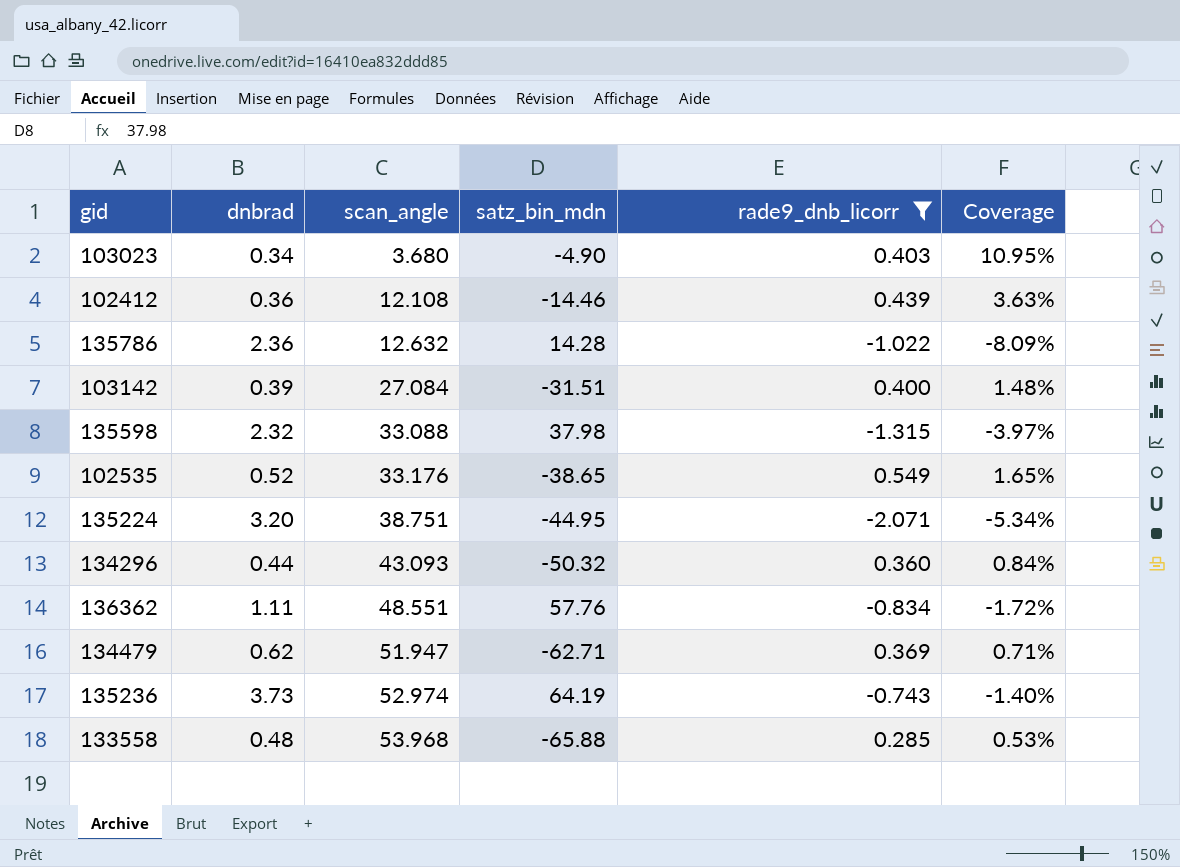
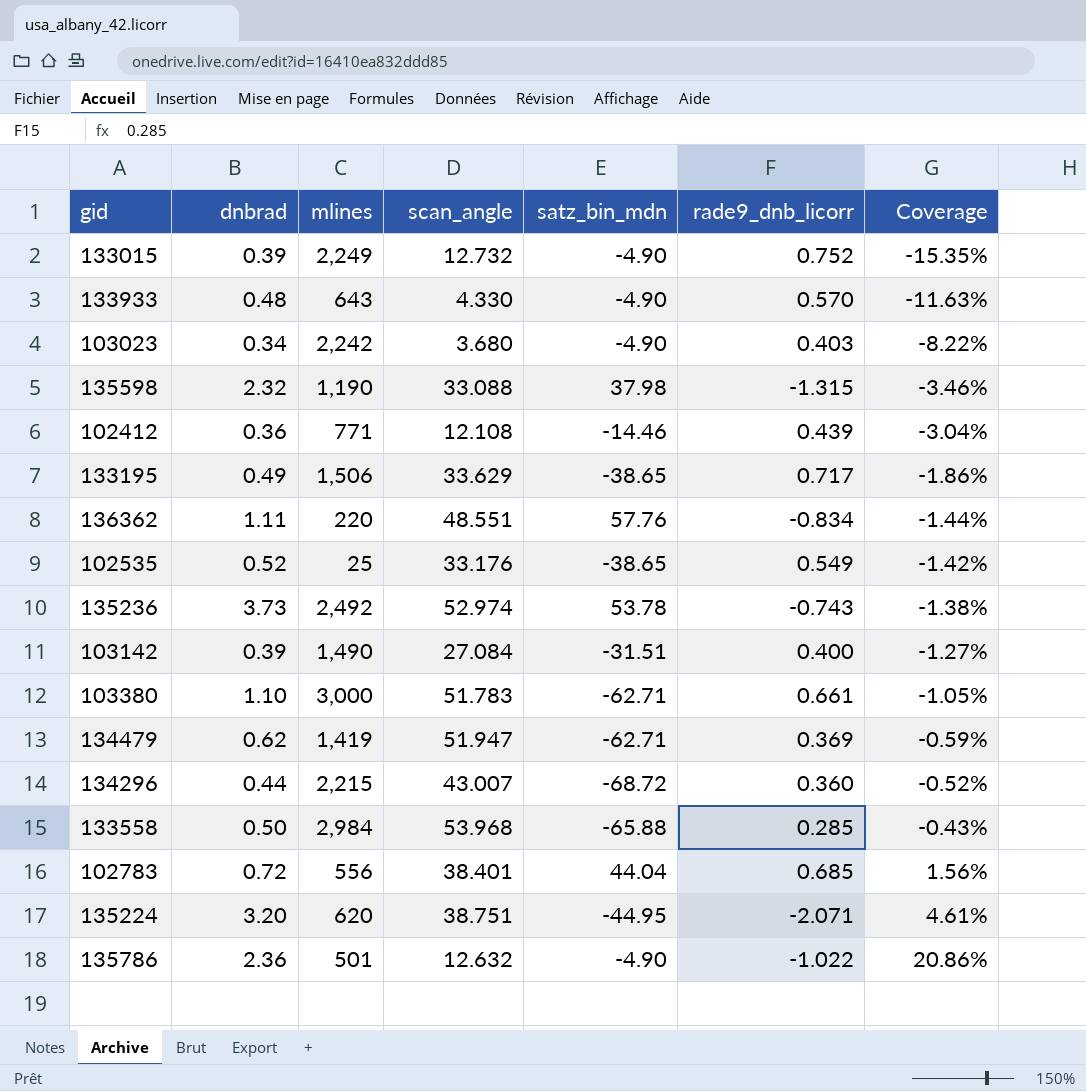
filter: rade9_dnb_licorr <= 0.549 -> none
row order: scan_angle ascending -> Coverage ascending
column mlines | position: none -> 3
column Coverage | formula: [rade9_dnb_licorr] / [scan_angle] -> [rade9_dnb_licorr] / [satz_bin_mdn]
135236 | satz_bin_mdn: 64.19 -> 53.78
134296 | scan_angle: 43.093 -> 43.007
134296 | satz_bin_mdn: -50.32 -> -68.72
133558 | dnbrad: 0.48 -> 0.50
135786 | satz_bin_mdn: 14.28 -> -4.90

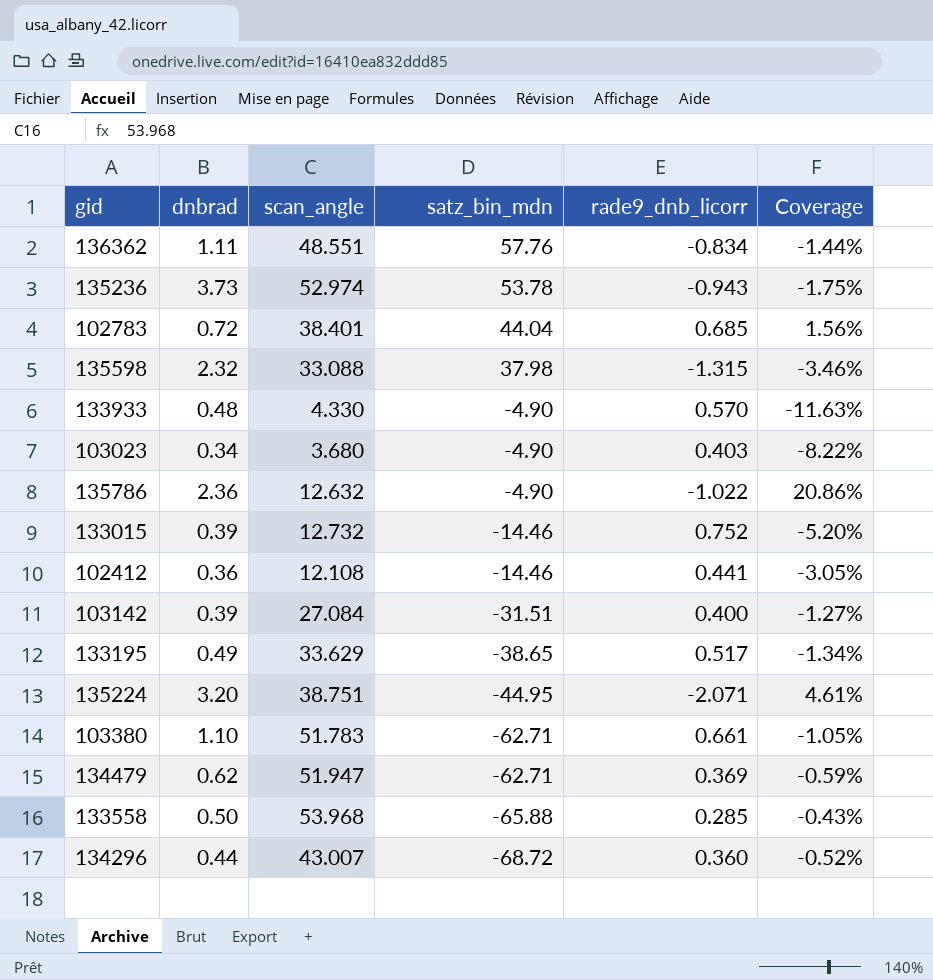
row order: Coverage ascending -> satz_bin_mdn descending
column mlines | position: 3 -> none
row 102535: 0.52 | 25 | 33.176 | -38.65 | 0.549 | -1.42% -> none
135236 | rade9_dnb_licorr: -0.743 -> -0.943
135236 | Coverage: -1.38% -> -1.75%
133015 | satz_bin_mdn: -4.90 -> -14.46
133015 | Coverage: -15.35% -> -5.20%
102412 | rade9_dnb_licorr: 0.439 -> 0.441
102412 | Coverage: -3.04% -> -3.05%
133195 | rade9_dnb_licorr: 0.717 -> 0.517
133195 | Coverage: -1.86% -> -1.34%

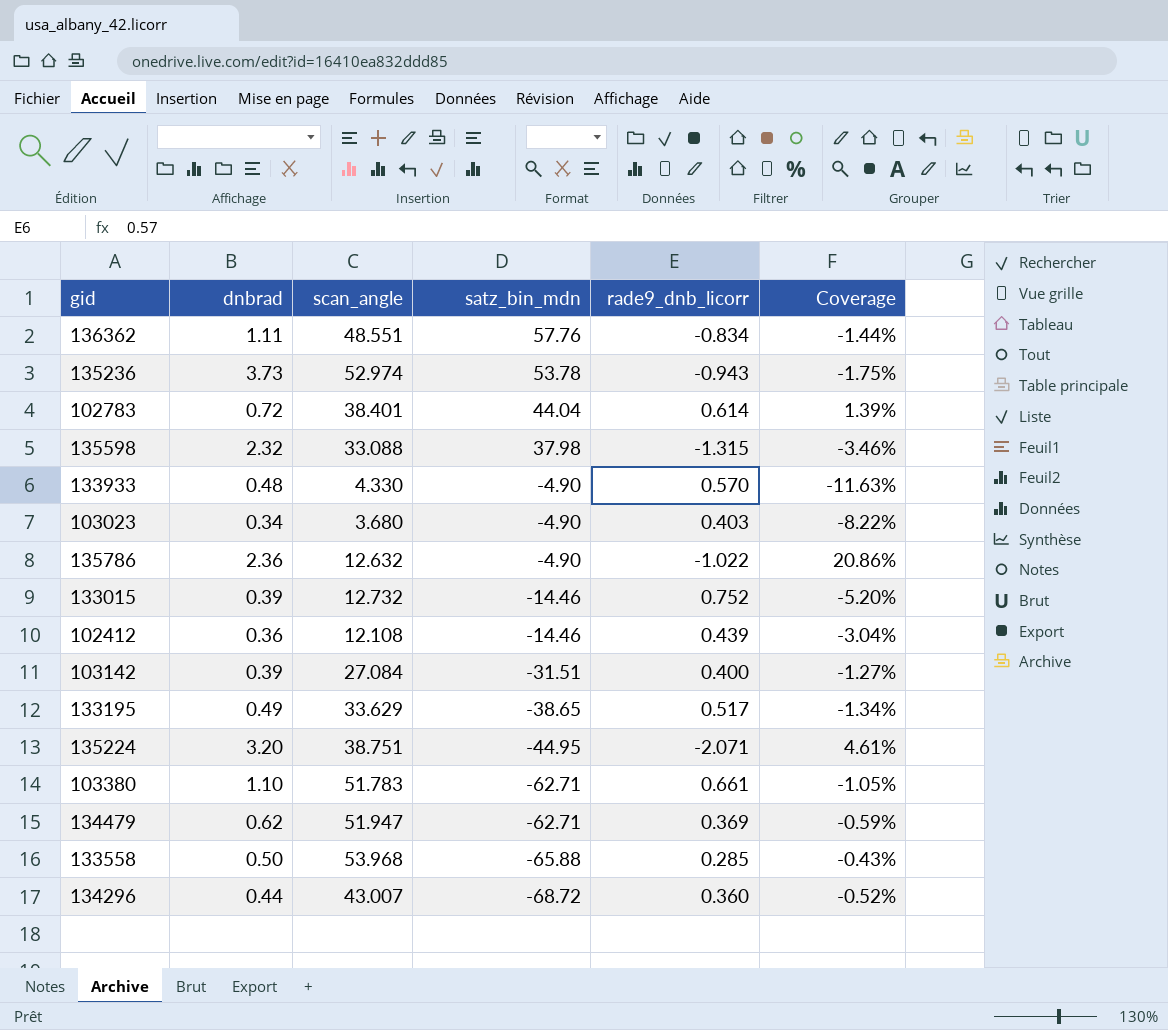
102783 | rade9_dnb_licorr: 0.685 -> 0.614
102783 | Coverage: 1.56% -> 1.39%
102412 | rade9_dnb_licorr: 0.441 -> 0.439
102412 | Coverage: -3.05% -> -3.04%

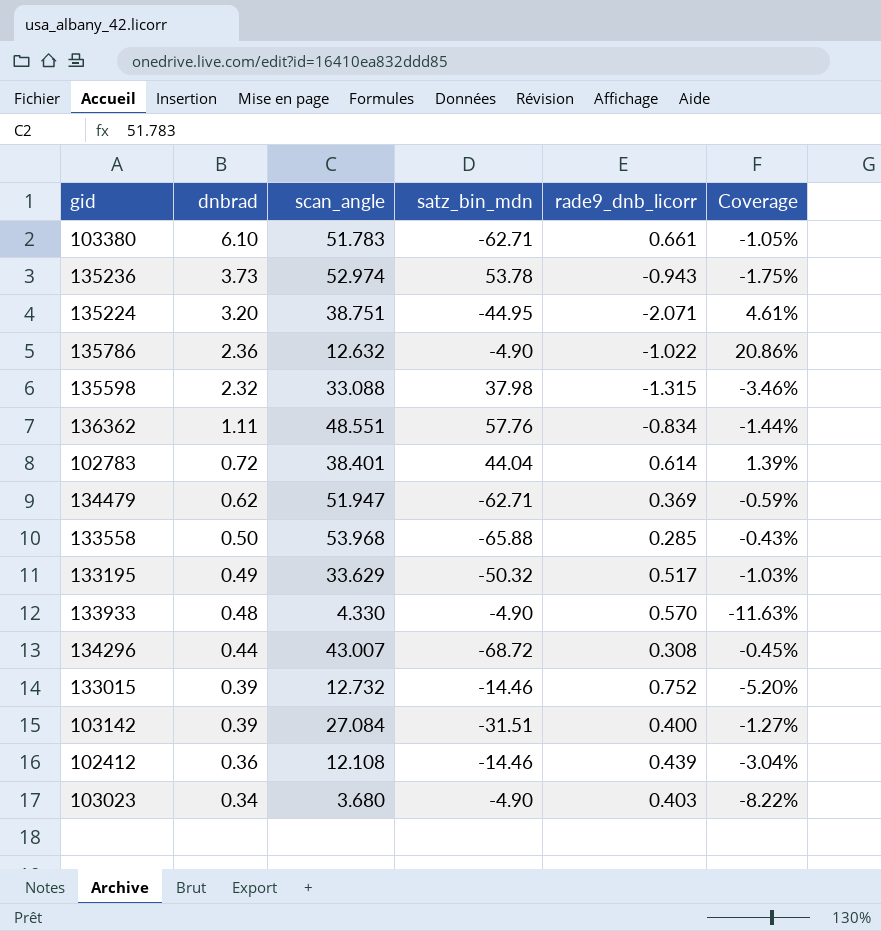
row order: satz_bin_mdn descending -> dnbrad descending
103380 | dnbrad: 1.10 -> 6.10
133195 | satz_bin_mdn: -38.65 -> -50.32
133195 | Coverage: -1.34% -> -1.03%
134296 | rade9_dnb_licorr: 0.360 -> 0.308
134296 | Coverage: -0.52% -> -0.45%

